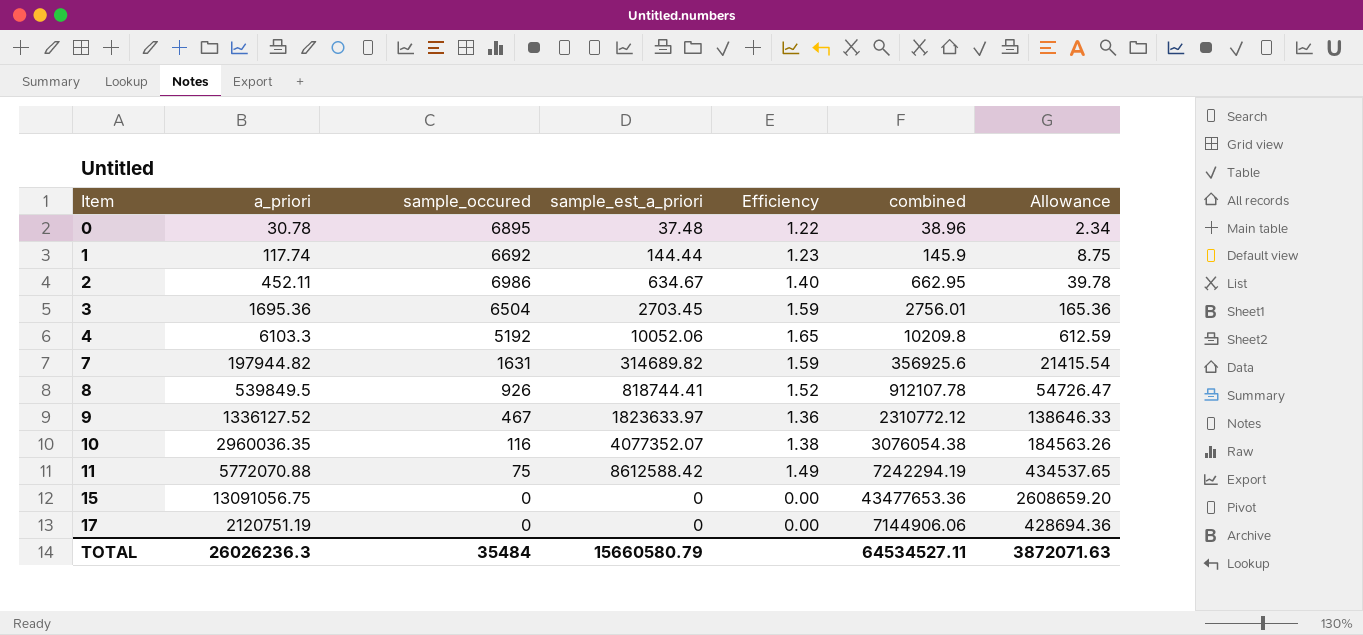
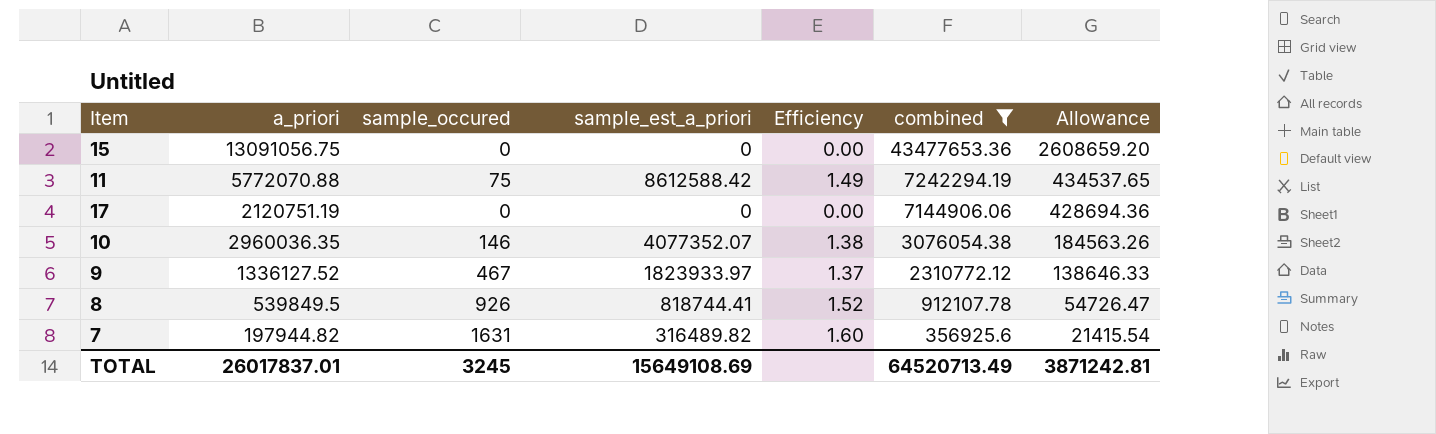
filter: none -> combined >= 356925.6
row order: Item ascending -> combined descending
10 | sample_occured: 116 -> 146
9 | sample_est_a_priori: 1823633.97 -> 1823933.97
9 | Efficiency: 1.36 -> 1.37
7 | sample_est_a_priori: 314689.82 -> 316489.82
7 | Efficiency: 1.59 -> 1.60
TOTAL | a_priori: 26026236.3 -> 26017837.01
TOTAL | sample_occured: 35484 -> 3245
TOTAL | sample_est_a_priori: 15660580.79 -> 15649108.69
TOTAL | combined: 64534527.11 -> 64520713.49
TOTAL | Allowance: 3872071.63 -> 3871242.81

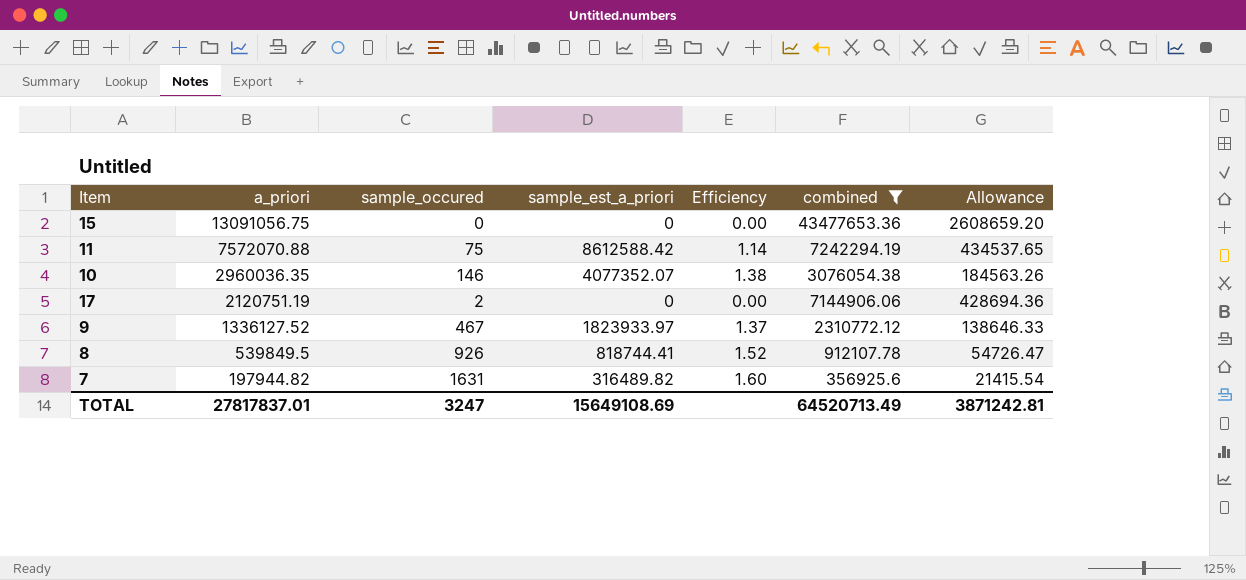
row order: combined descending -> a_priori descending
11 | a_priori: 5772070.88 -> 7572070.88
11 | Efficiency: 1.49 -> 1.14
17 | sample_occured: 0 -> 2
TOTAL | a_priori: 26017837.01 -> 27817837.01
TOTAL | sample_occured: 3245 -> 3247

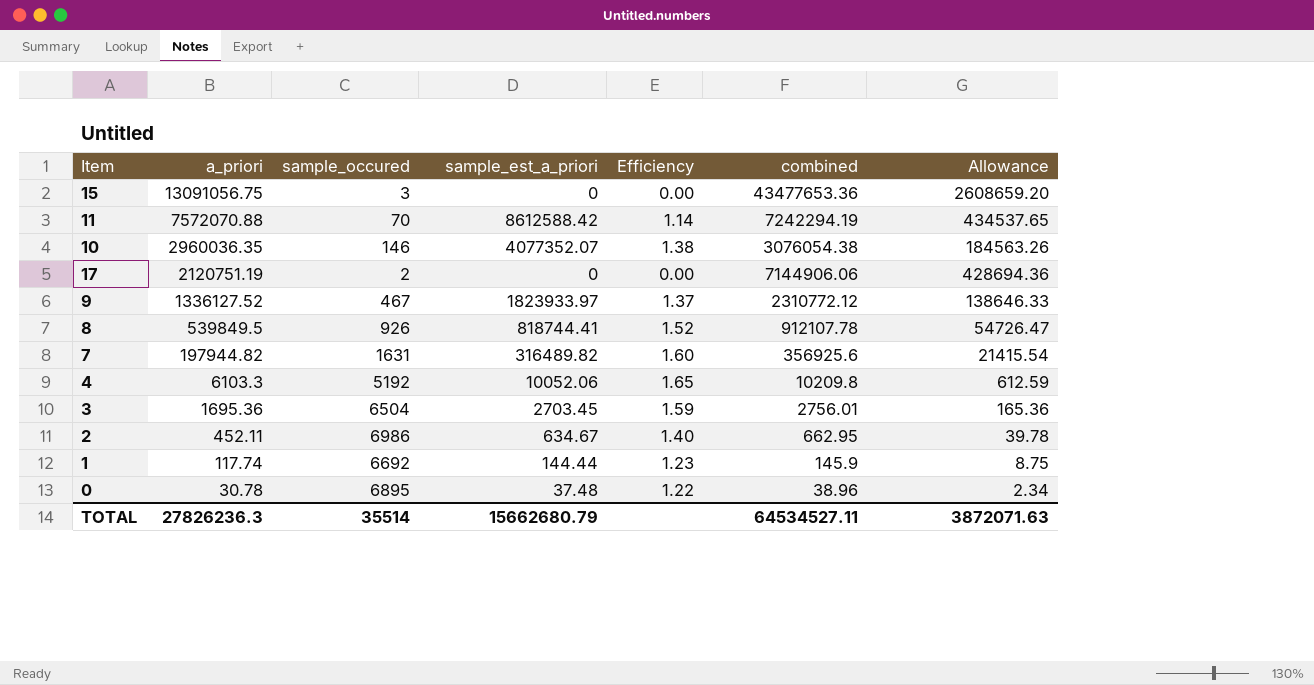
filter: combined >= 356925.6 -> none
15 | sample_occured: 0 -> 3
11 | sample_occured: 75 -> 70
TOTAL | a_priori: 27817837.01 -> 27826236.3
TOTAL | sample_occured: 3247 -> 35514
TOTAL | sample_est_a_priori: 15649108.69 -> 15662680.79
TOTAL | combined: 64520713.49 -> 64534527.11
TOTAL | Allowance: 3871242.81 -> 3872071.63

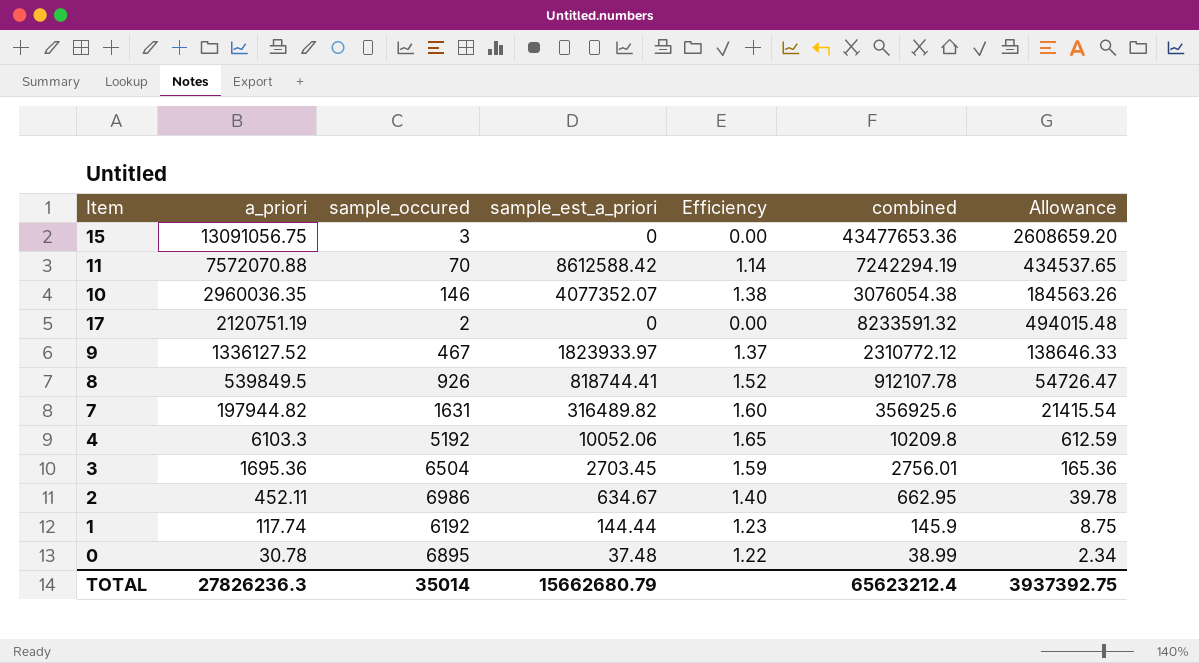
17 | combined: 7144906.06 -> 8233591.32
17 | Allowance: 428694.36 -> 494015.48
1 | sample_occured: 6692 -> 6192
0 | combined: 38.96 -> 38.99
TOTAL | sample_occured: 35514 -> 35014
TOTAL | combined: 64534527.11 -> 65623212.4
TOTAL | Allowance: 3872071.63 -> 3937392.75

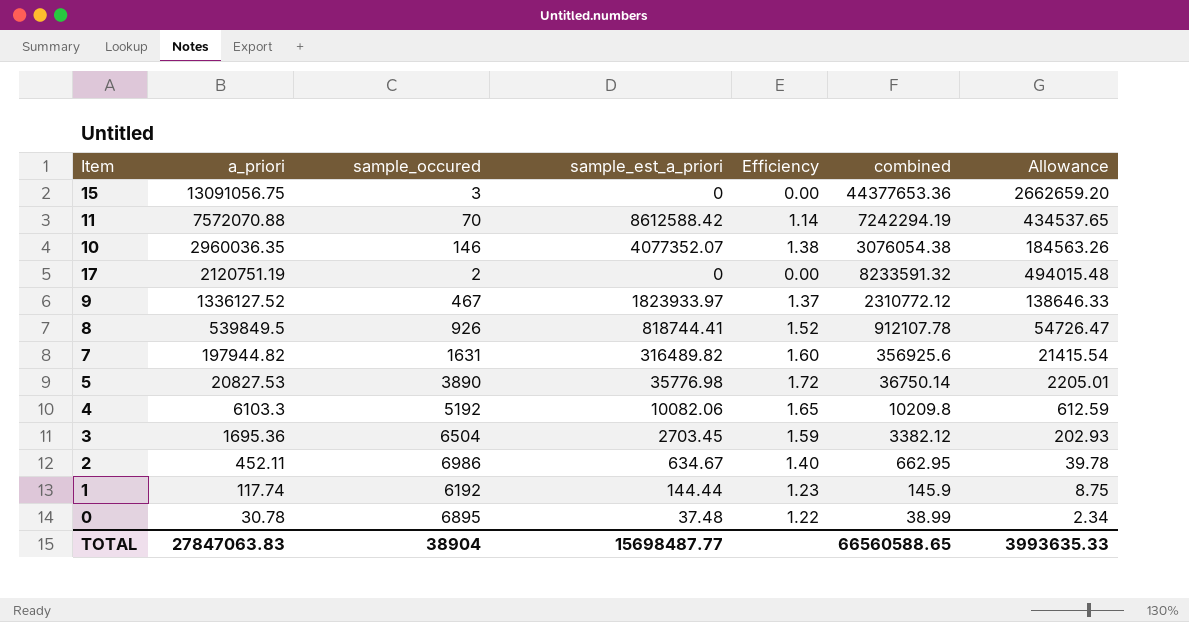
15 | combined: 43477653.36 -> 44377653.36
15 | Allowance: 2608659.20 -> 2662659.20
row 5: none -> 20827.53 | 3890 | 35776.98 | 1.72 | 36750.14 | 2205.01
4 | sample_est_a_priori: 10052.06 -> 10082.06
3 | combined: 2756.01 -> 3382.12
3 | Allowance: 165.36 -> 202.93
TOTAL | a_priori: 27826236.3 -> 27847063.83
TOTAL | sample_occured: 35014 -> 38904
TOTAL | sample_est_a_priori: 15662680.79 -> 15698487.77
TOTAL | combined: 65623212.4 -> 66560588.65
TOTAL | Allowance: 3937392.75 -> 3993635.33

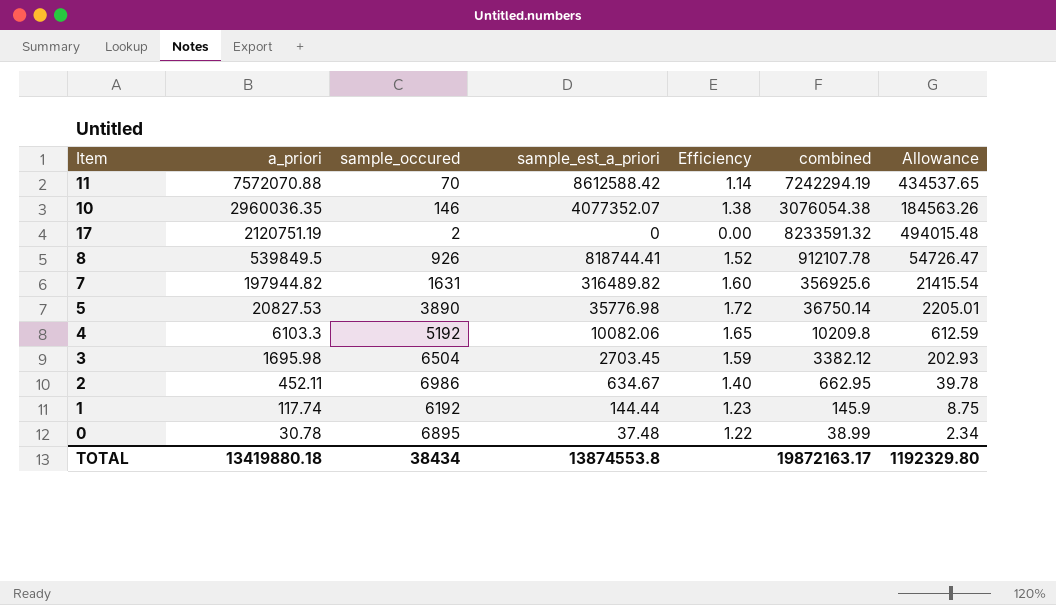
row 15: 13091056.75 | 3 | 0 | 0.00 | 44377653.36 | 2662659.20 -> none
row 9: 1336127.52 | 467 | 1823933.97 | 1.37 | 2310772.12 | 138646.33 -> none
3 | a_priori: 1695.36 -> 1695.98
TOTAL | a_priori: 27847063.83 -> 13419880.18
TOTAL | sample_occured: 38904 -> 38434
TOTAL | sample_est_a_priori: 15698487.77 -> 13874553.8
TOTAL | combined: 66560588.65 -> 19872163.17
TOTAL | Allowance: 3993635.33 -> 1192329.80

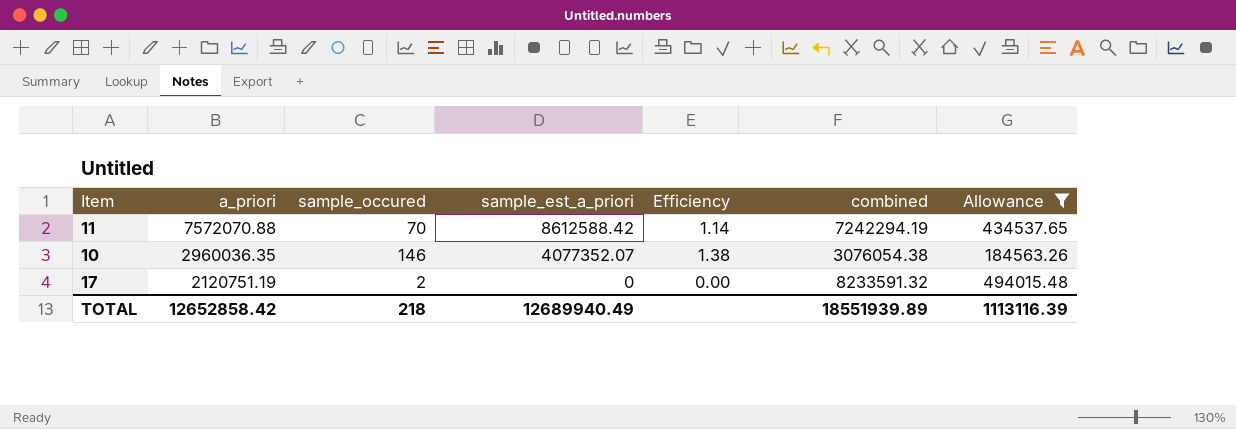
filter: none -> Allowance >= 184563.26
TOTAL | a_priori: 13419880.18 -> 12652858.42
TOTAL | sample_occured: 38434 -> 218
TOTAL | sample_est_a_priori: 13874553.8 -> 12689940.49
TOTAL | combined: 19872163.17 -> 18551939.89
TOTAL | Allowance: 1192329.80 -> 1113116.39

